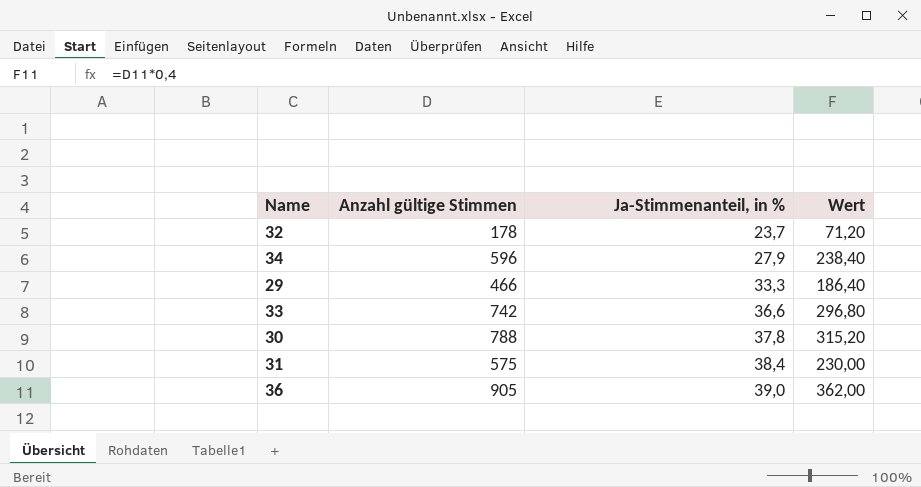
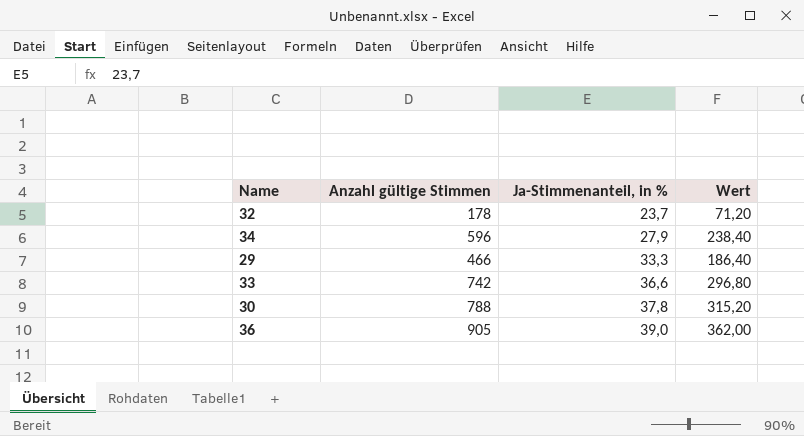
row 31: 575 | 38,4 | 230,00 -> none

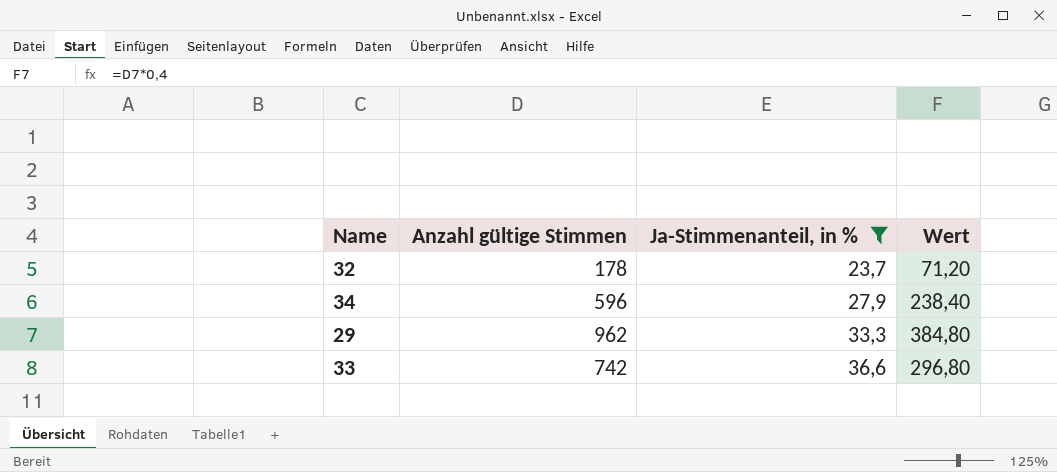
filter: none -> Ja-Stimmenanteil, in % <= 36,6
29 | Anzahl gültige Stimmen: 466 -> 962
29 | Wert: 186,40 -> 384,80

